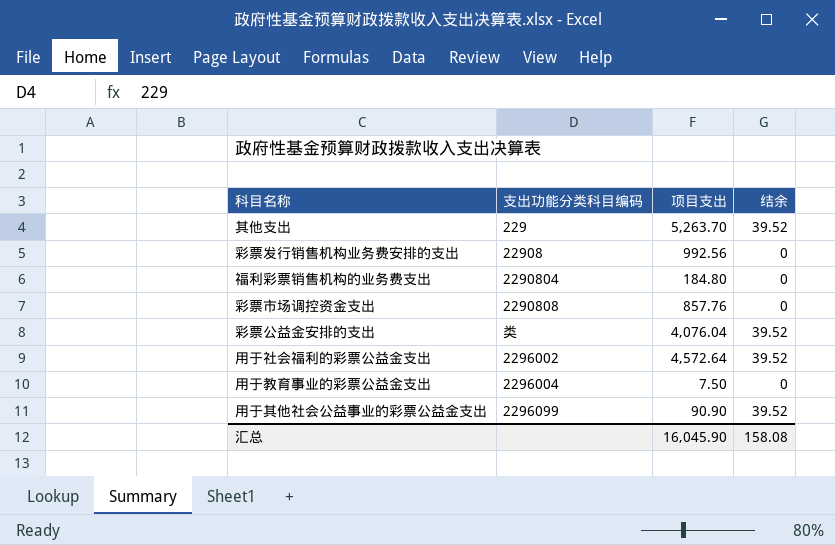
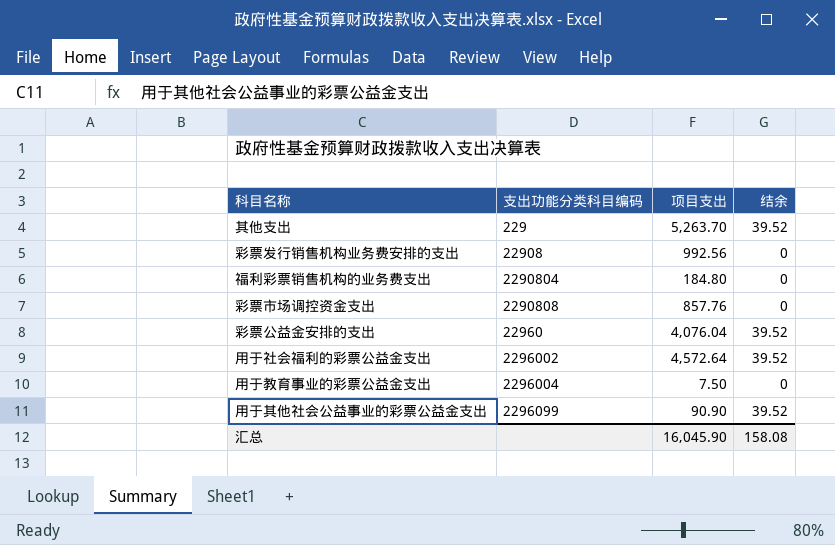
彩票公益金安排的支出 | 支出功能分类科目编码: 类 -> 22960

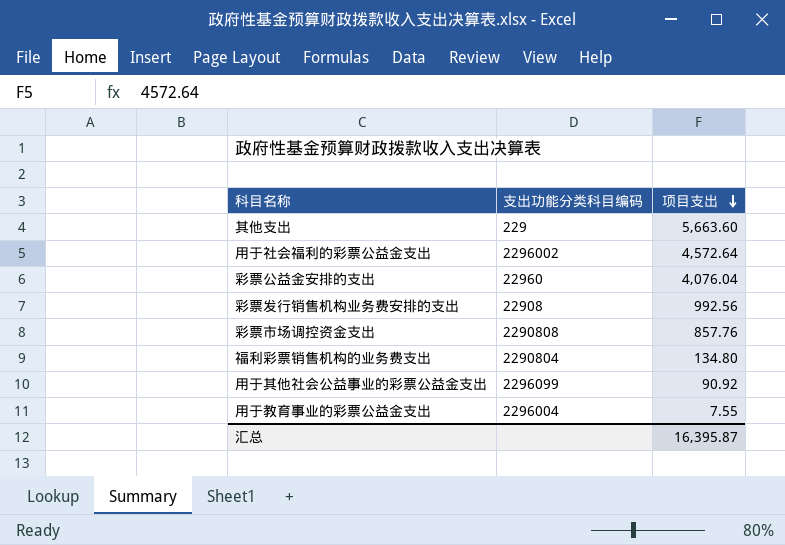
row order: none -> 项目支出 descending
column 结余 | position: 4 -> none
其他支出 | 项目支出: 5,263.70 -> 5,663.60
福利彩票销售机构的业务费支出 | 项目支出: 184.80 -> 134.80
用于其他社会公益事业的彩票公益金支出 | 项目支出: 90.90 -> 90.92
用于教育事业的彩票公益金支出 | 项目支出: 7.50 -> 7.55
汇总 | 项目支出: 16,045.90 -> 16,395.87

